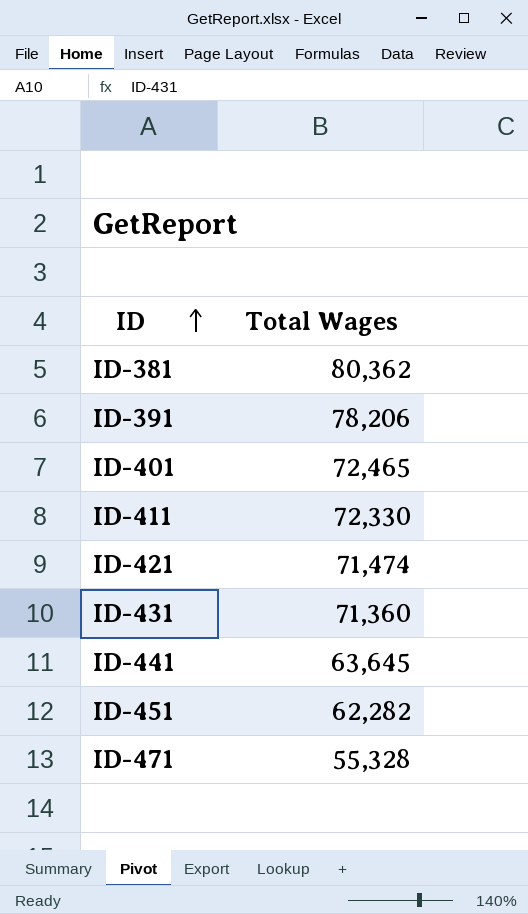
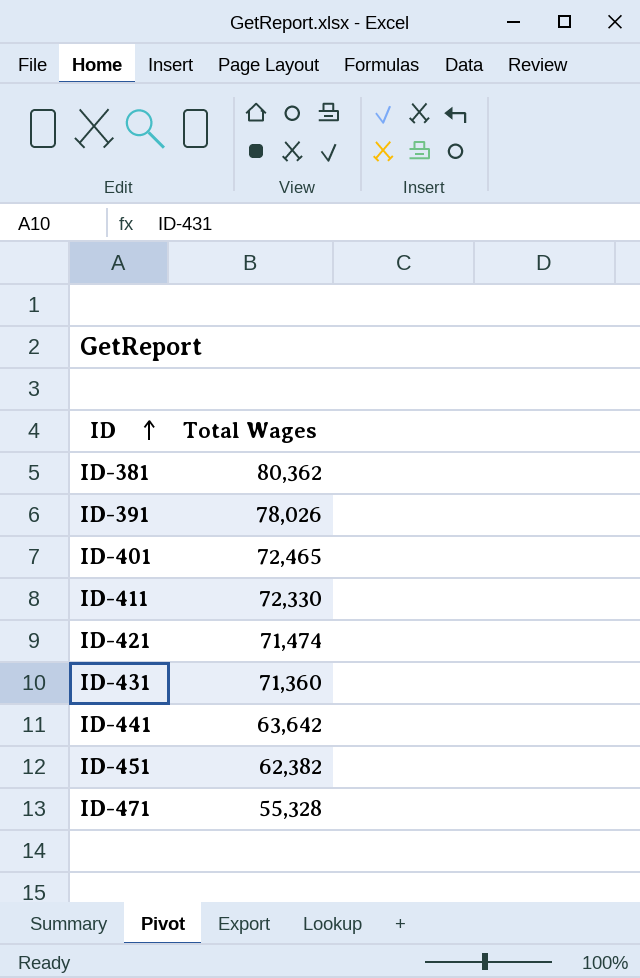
ID-391 | Total Wages: 78,206 -> 78,026
ID-441 | Total Wages: 63,645 -> 63,642
ID-451 | Total Wages: 62,282 -> 62,382

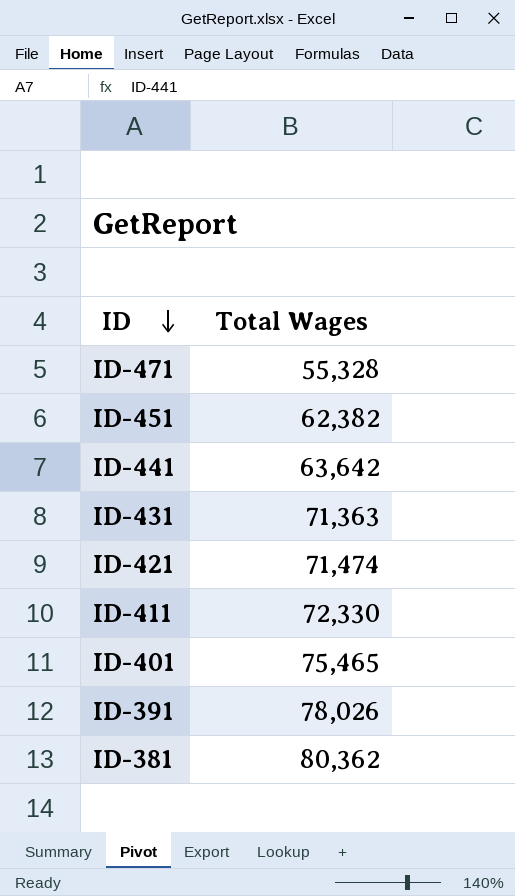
row order: ID ascending -> ID descending
ID-431 | Total Wages: 71,360 -> 71,363
ID-401 | Total Wages: 72,465 -> 75,465

